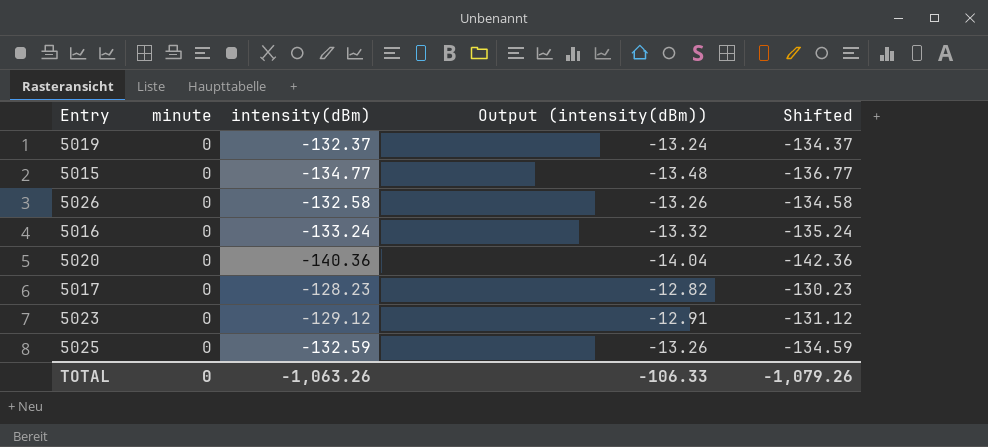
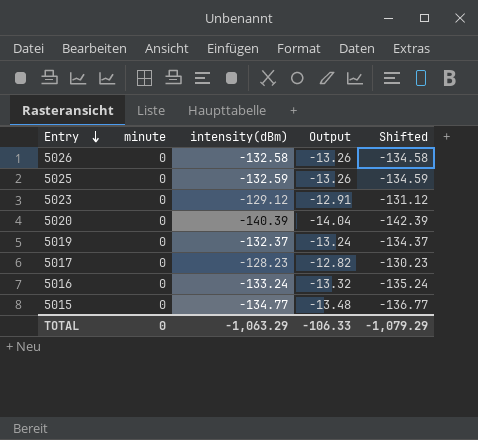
row order: none -> Entry descending
column name: Output (intensity(dBm)) -> Output
5020 | intensity(dBm): -140.36 -> -140.39
5020 | Shifted: -142.36 -> -142.39
TOTAL | intensity(dBm): -1,063.26 -> -1,063.29
TOTAL | Shifted: -1,079.26 -> -1,079.29

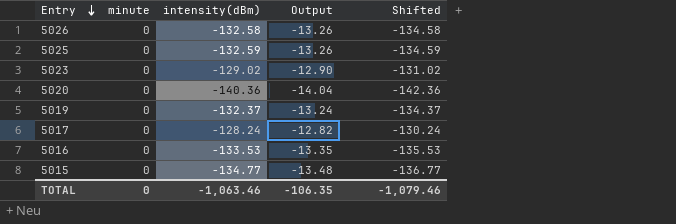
5023 | intensity(dBm): -129.12 -> -129.02
5023 | Output: -12.91 -> -12.90
5023 | Shifted: -131.12 -> -131.02
5020 | intensity(dBm): -140.39 -> -140.36
5020 | Shifted: -142.39 -> -142.36
5017 | intensity(dBm): -128.23 -> -128.24
5017 | Shifted: -130.23 -> -130.24
5016 | intensity(dBm): -133.24 -> -133.53
5016 | Output: -13.32 -> -13.35
5016 | Shifted: -135.24 -> -135.53
TOTAL | intensity(dBm): -1,063.29 -> -1,063.46
TOTAL | Output: -106.33 -> -106.35
TOTAL | Shifted: -1,079.29 -> -1,079.46

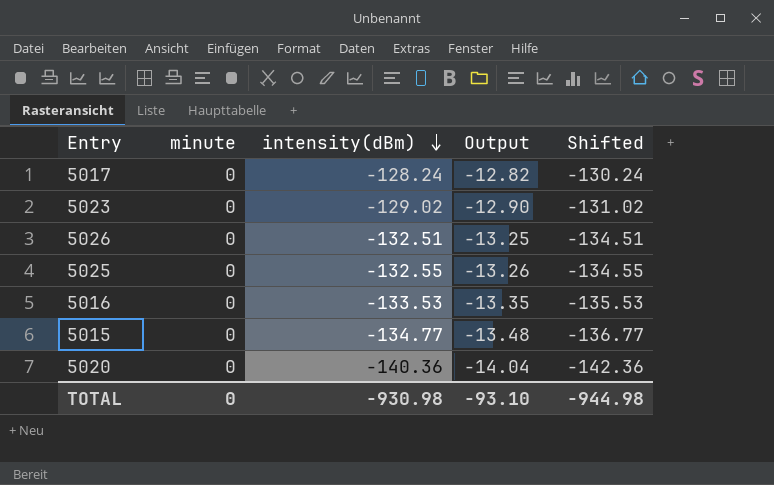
row order: Entry descending -> intensity(dBm) descending
row 5019: 0 | -132.37 | -13.24 | -134.37 -> none
5026 | intensity(dBm): -132.58 -> -132.51
5026 | Output: -13.26 -> -13.25
5026 | Shifted: -134.58 -> -134.51
5025 | intensity(dBm): -132.59 -> -132.55
5025 | Shifted: -134.59 -> -134.55
TOTAL | intensity(dBm): -1,063.46 -> -930.98
TOTAL | Output: -106.35 -> -93.10
TOTAL | Shifted: -1,079.46 -> -944.98

